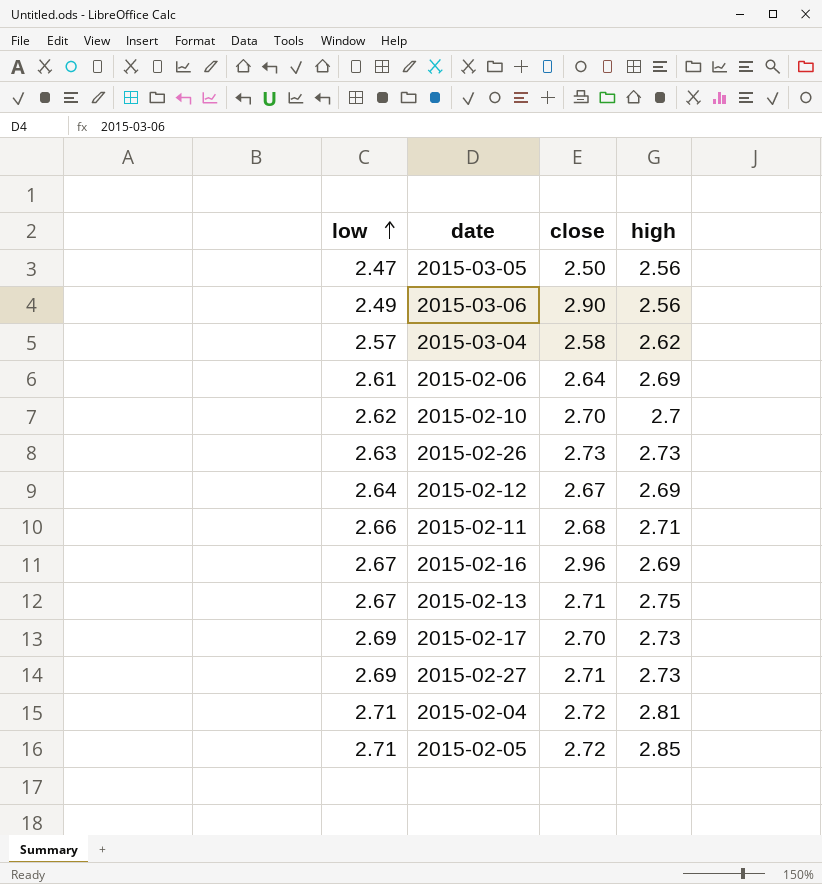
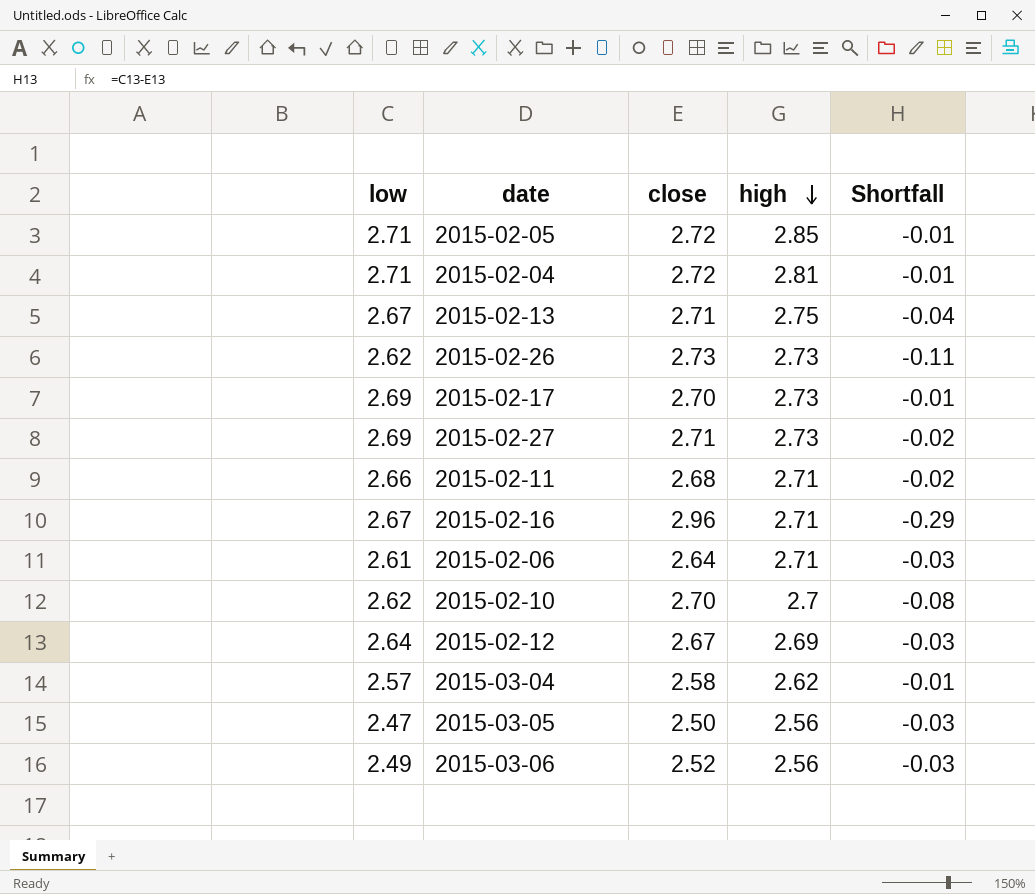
row order: low ascending -> high descending
column Shortfall | formula: none -> [low] - [close]
2015-02-26 | low: 2.63 -> 2.62
2015-02-16 | high: 2.69 -> 2.71
2015-02-06 | high: 2.69 -> 2.71
2015-03-06 | close: 2.90 -> 2.52

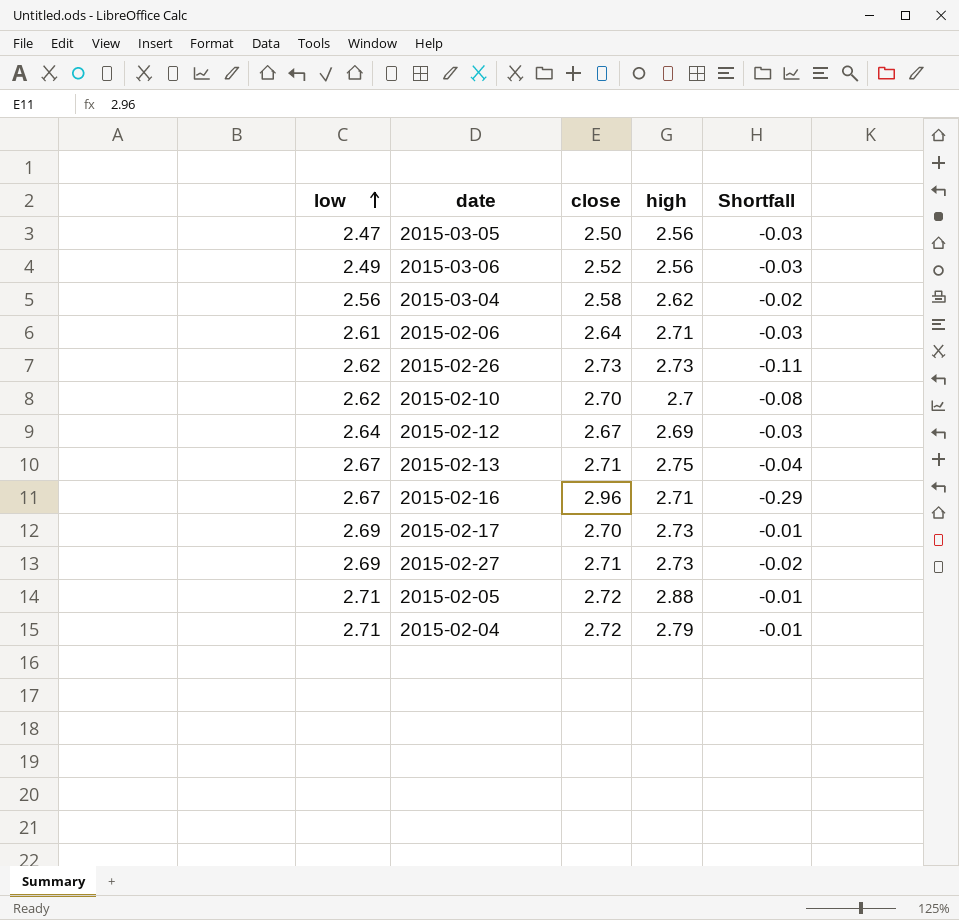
row order: high descending -> low ascending
row 2015-02-11: 2.66 | 2.68 | 2.71 | -0.02 -> none
2015-03-04 | low: 2.57 -> 2.56
2015-03-04 | Shortfall: -0.01 -> -0.02
2015-02-05 | high: 2.85 -> 2.88
2015-02-04 | high: 2.81 -> 2.79

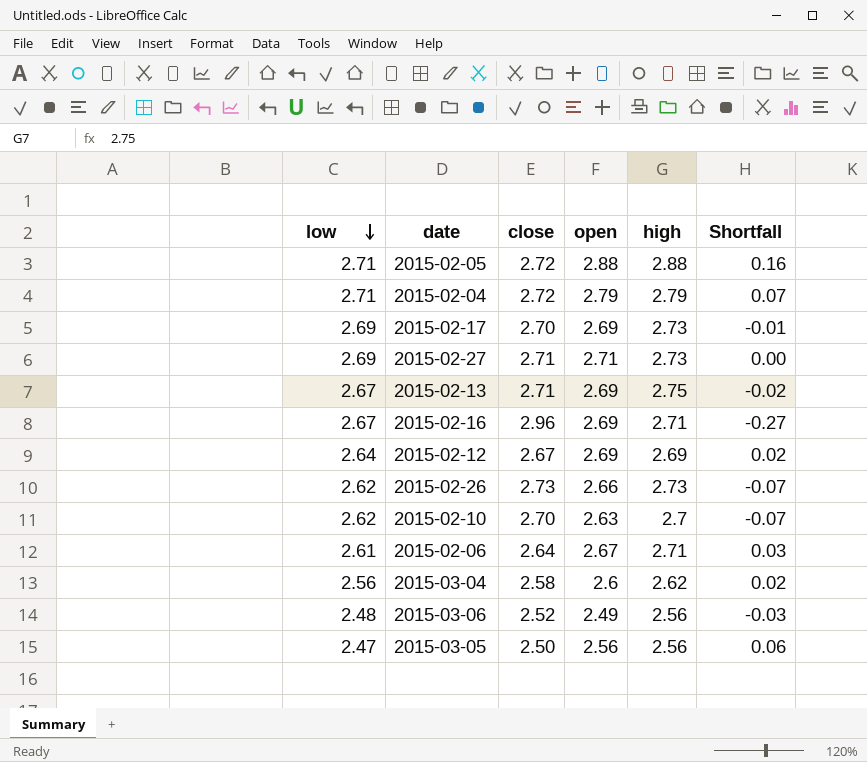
row order: low ascending -> low descending
column open | position: none -> 4
column Shortfall | formula: [low] - [close] -> [open] - [close]
2015-03-06 | low: 2.49 -> 2.48

